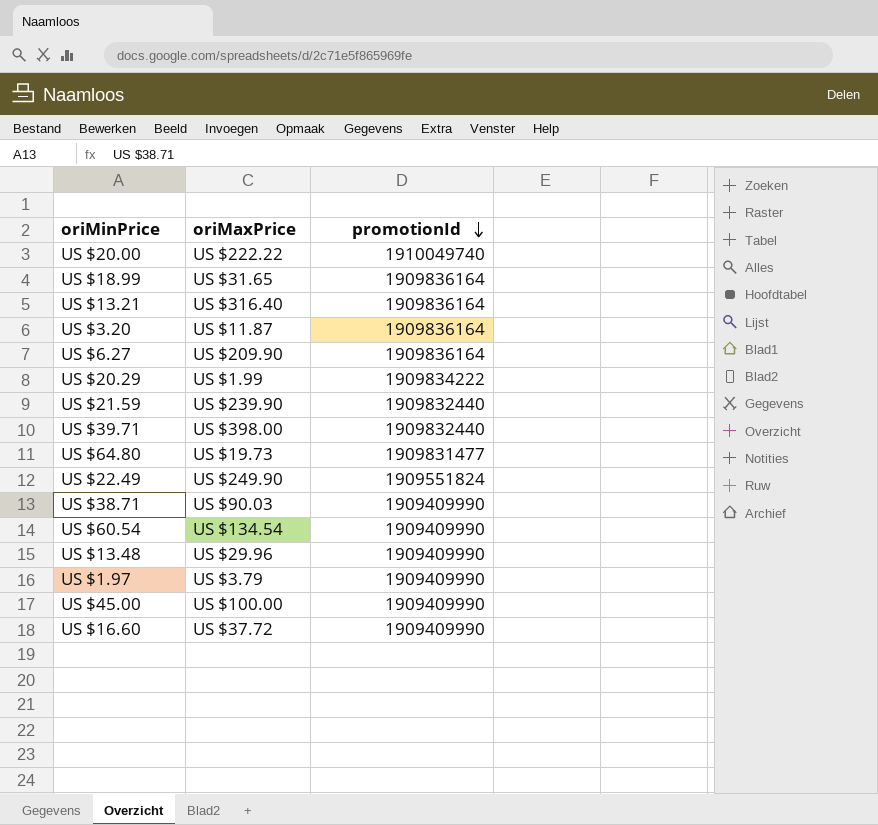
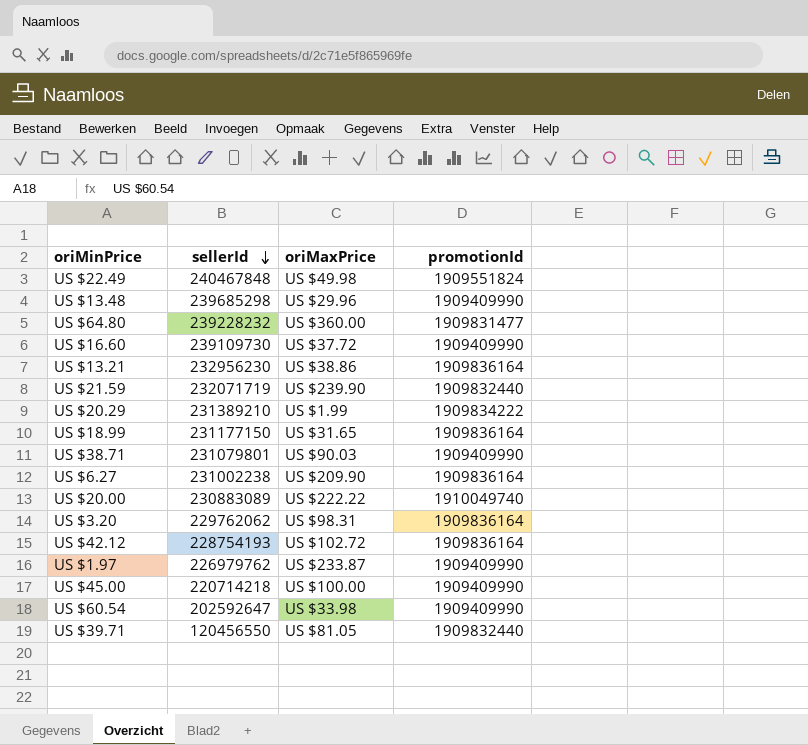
row order: promotionId descending -> sellerId descending
column sellerId | position: none -> 2
US $22.49 | oriMaxPrice: US $249.90 -> US $49.98
US $64.80 | oriMaxPrice: US $19.73 -> US $360.00
US $13.21 | oriMaxPrice: US $316.40 -> US $38.86
US $3.20 | oriMaxPrice: US $11.87 -> US $98.31
row US $42.12: none -> 228754193 | US $102.72 | 1909836164
US $1.97 | oriMaxPrice: US $3.79 -> US $233.87
US $60.54 | oriMaxPrice: US $134.54 -> US $33.98
US $39.71 | oriMaxPrice: US $398.00 -> US $81.05

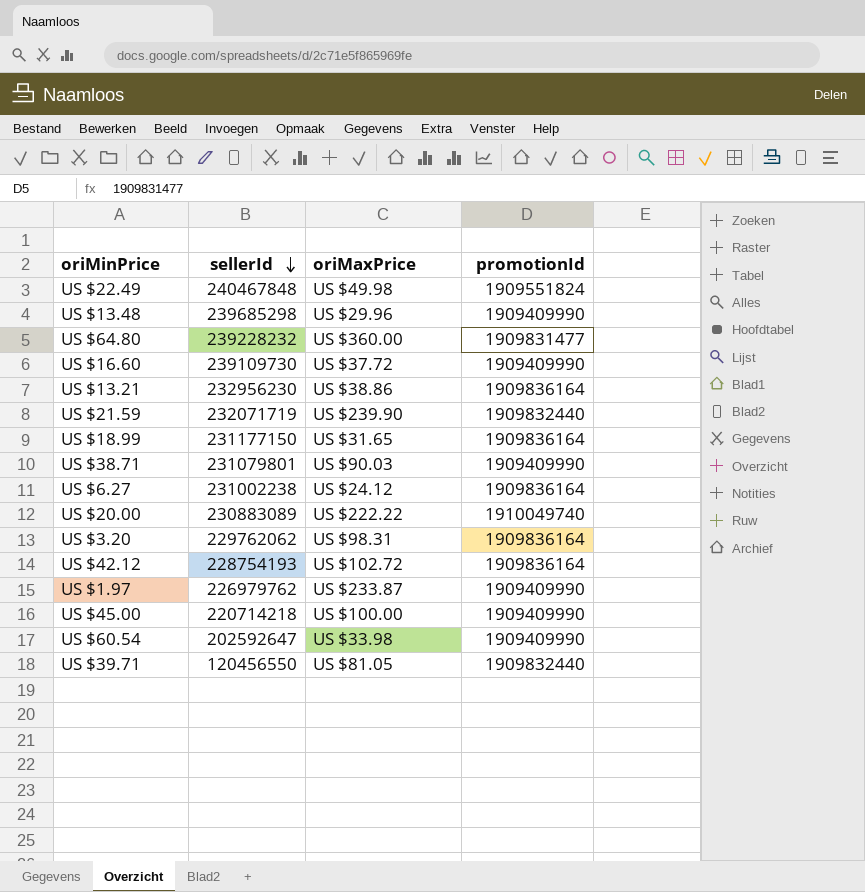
row US $20.29: 231389210 | US $1.99 | 1909834222 -> none
US $6.27 | oriMaxPrice: US $209.90 -> US $24.12

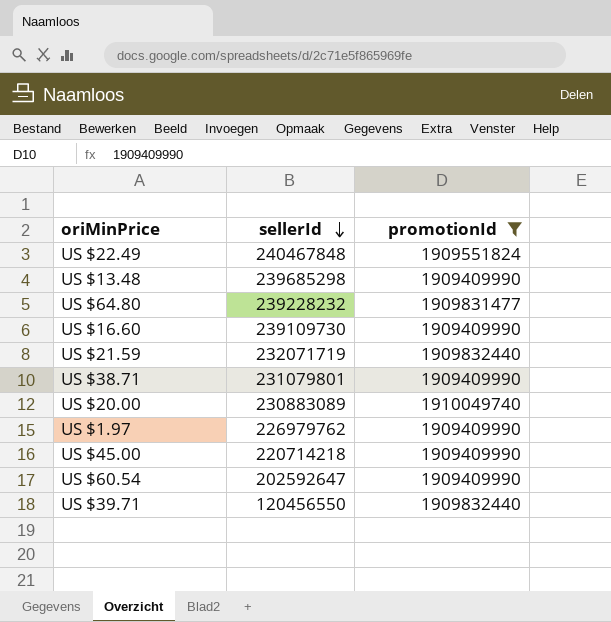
filter: none -> promotionId != 1909836164
column oriMaxPrice | position: 3 -> none

